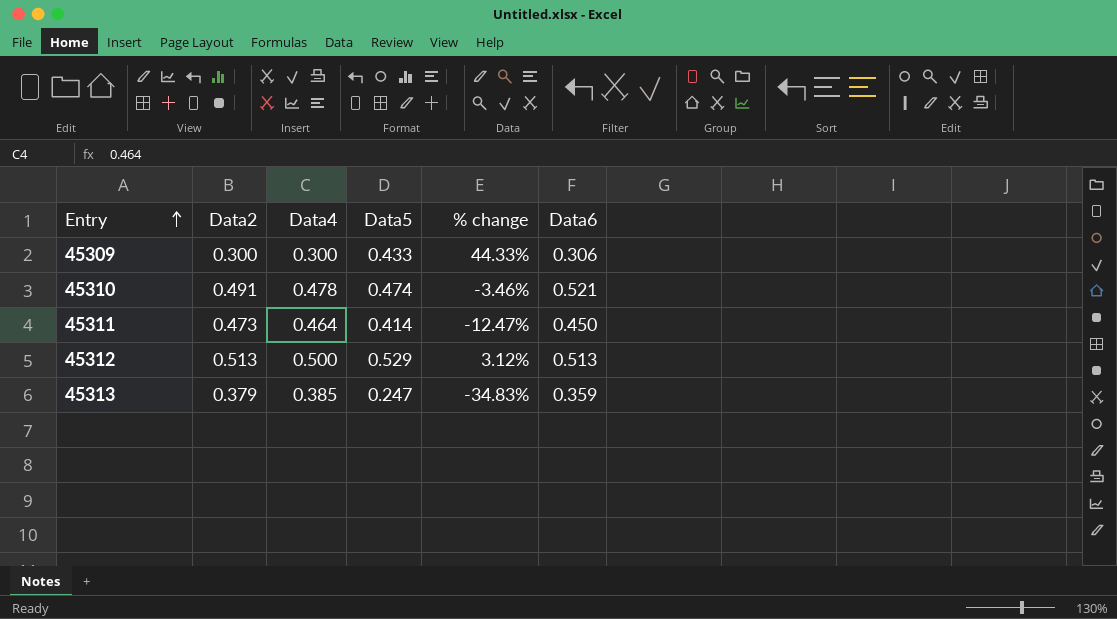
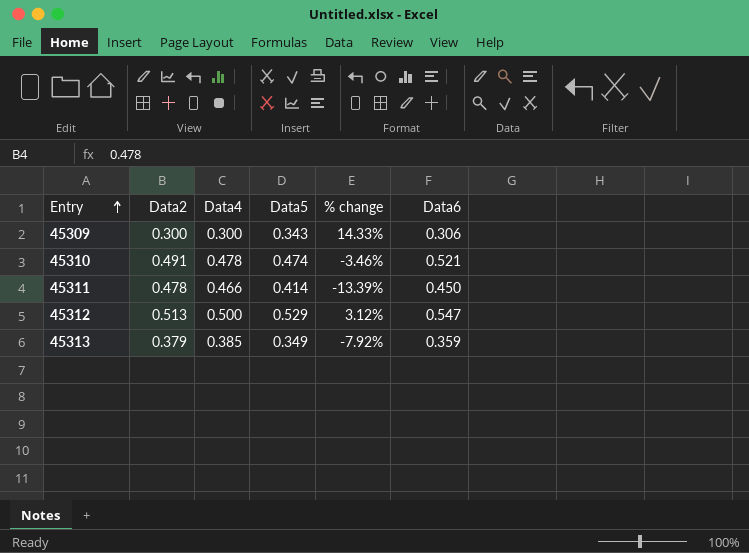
45309 | Data5: 0.433 -> 0.343
45309 | % change: 44.33% -> 14.33%
45311 | Data2: 0.473 -> 0.478
45311 | Data4: 0.464 -> 0.466
45311 | % change: -12.47% -> -13.39%
45312 | Data6: 0.513 -> 0.547
45313 | Data5: 0.247 -> 0.349
45313 | % change: -34.83% -> -7.92%

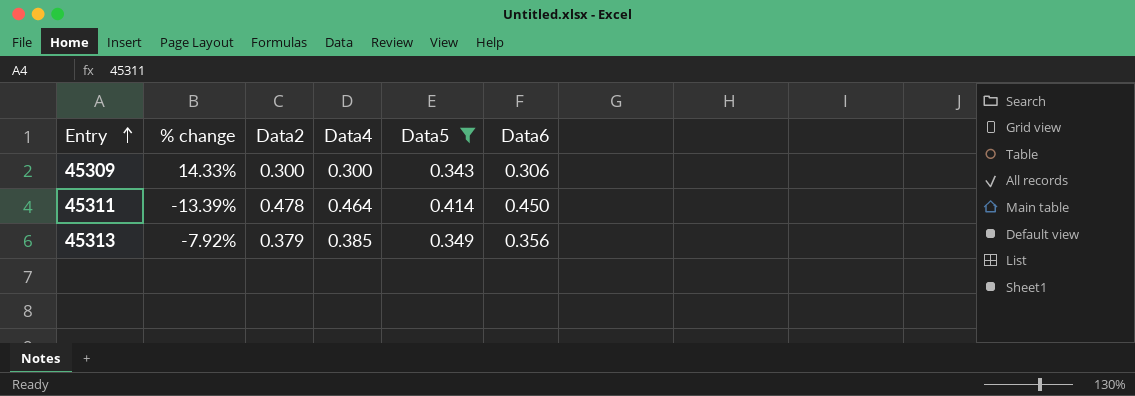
filter: none -> Data5 <= 0.414
column % change | position: 5 -> 2
45311 | Data4: 0.466 -> 0.464
45313 | Data6: 0.359 -> 0.356

